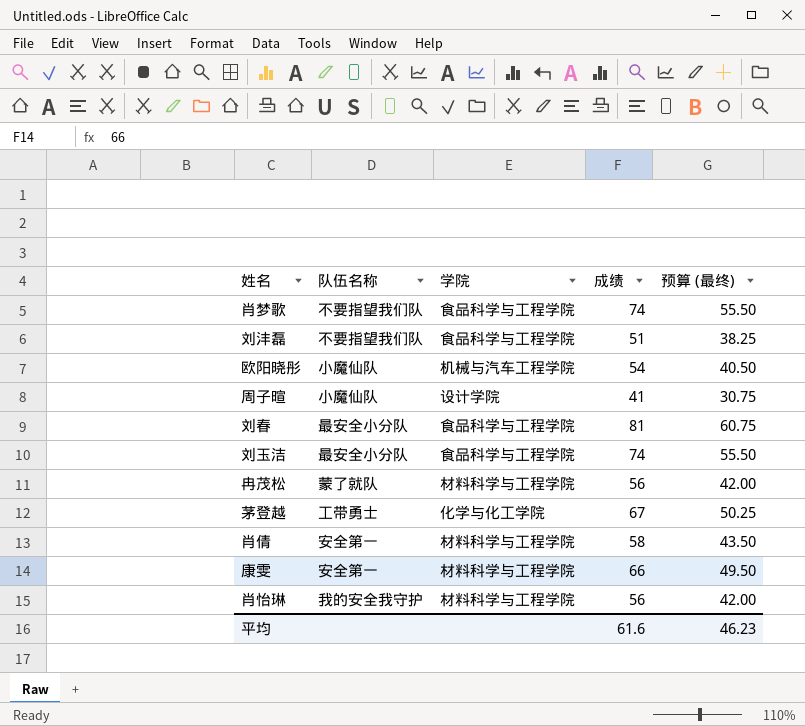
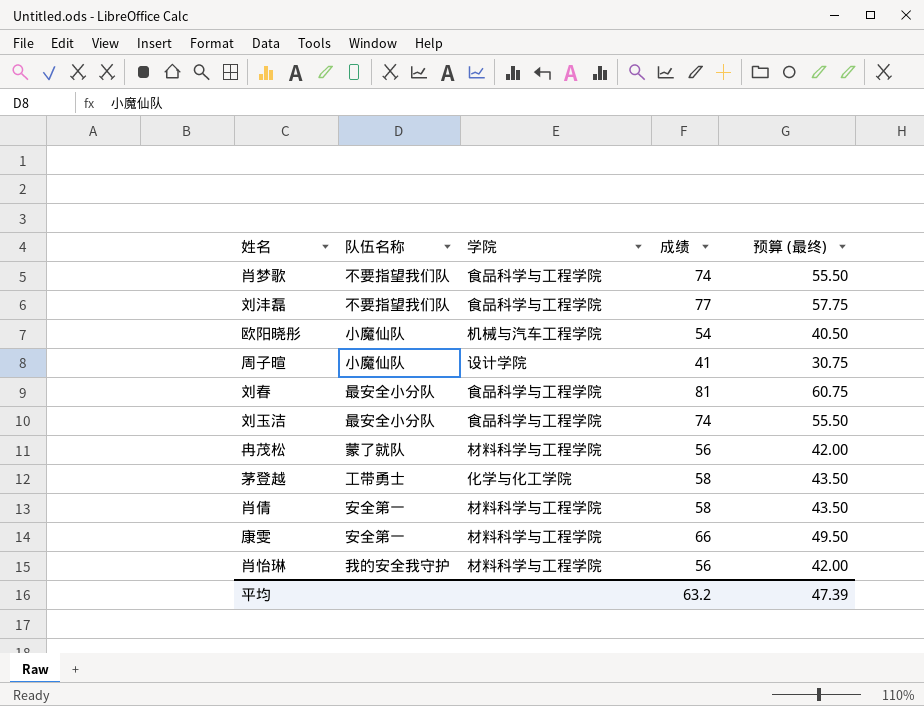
刘沣磊 | 成绩: 51 -> 77
刘沣磊 | 预算 (最终): 38.25 -> 57.75
茅登越 | 成绩: 67 -> 58
茅登越 | 预算 (最终): 50.25 -> 43.50
平均 | 成绩: 61.6 -> 63.2
平均 | 预算 (最终): 46.23 -> 47.39

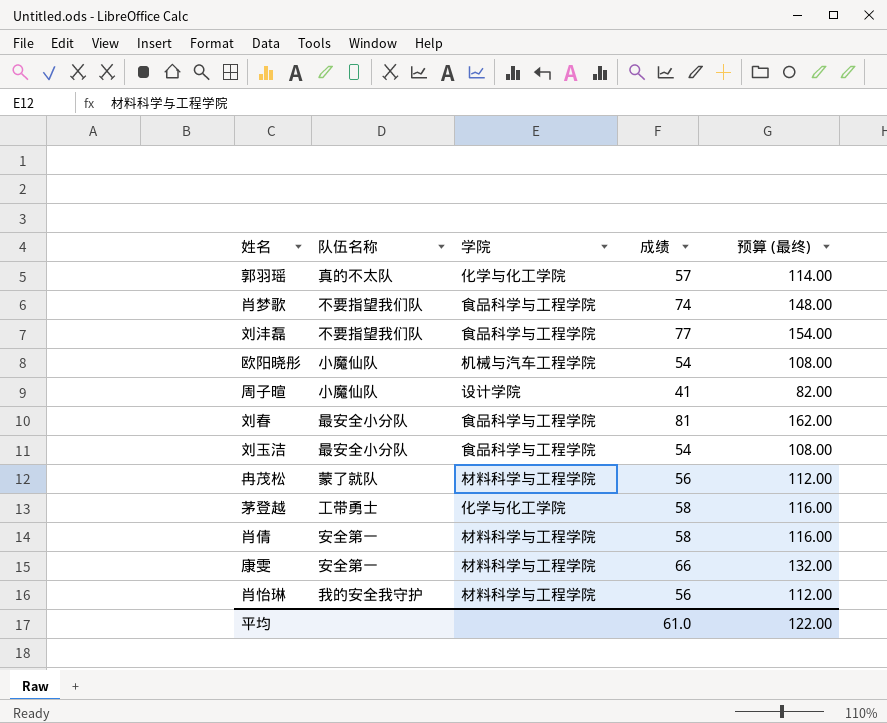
column 预算 (最终) | formula: [成绩] * 0.75 -> [成绩] * 2
row 郭羽瑶: none -> 真的不太队 | 化学与化工学院 | 57 | 114.00
刘玉洁 | 成绩: 74 -> 54
平均 | 成绩: 63.2 -> 61.0
平均 | 预算 (最终): 47.39 -> 122.00

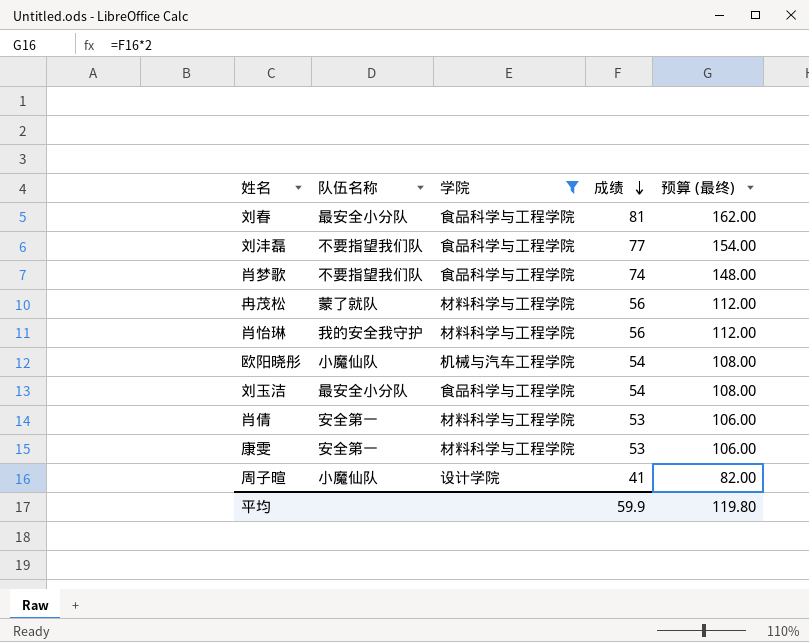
filter: none -> 学院 != 化学与化工学院
row order: none -> 成绩 descending
肖倩 | 成绩: 58 -> 53
肖倩 | 预算 (最终): 116.00 -> 106.00
康雯 | 成绩: 66 -> 53
康雯 | 预算 (最终): 132.00 -> 106.00
平均 | 成绩: 61.0 -> 59.9
平均 | 预算 (最终): 122.00 -> 119.80

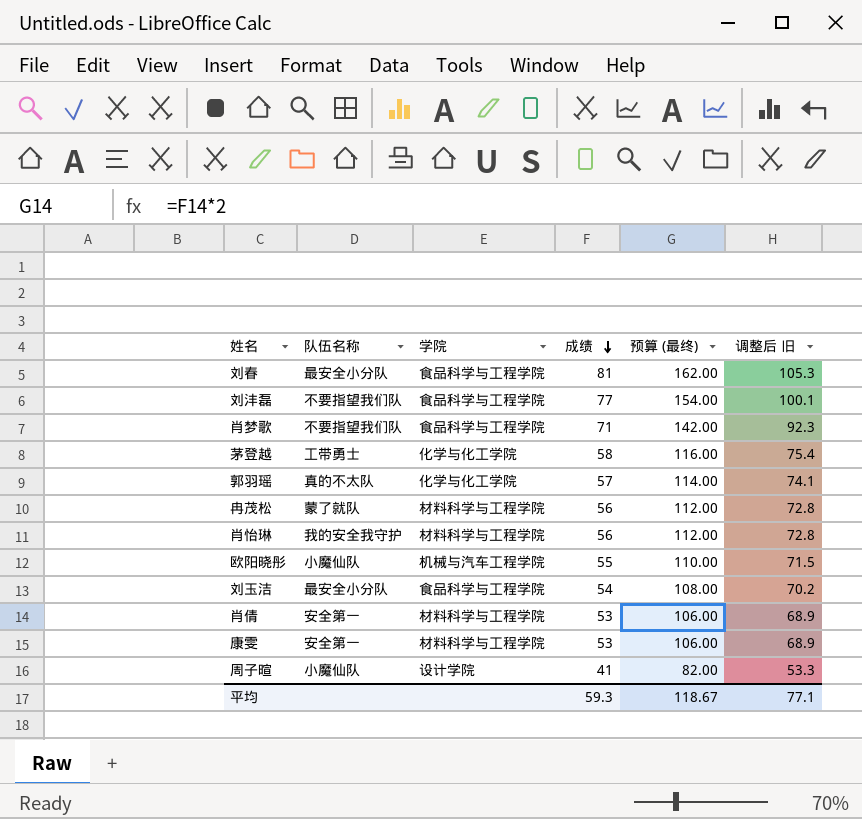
filter: 学院 != 化学与化工学院 -> none
column 调整后 旧 | formula: none -> [成绩] * 1.3
肖梦歌 | 成绩: 74 -> 71
肖梦歌 | 预算 (最终): 148.00 -> 142.00
欧阳晓彤 | 成绩: 54 -> 55
欧阳晓彤 | 预算 (最终): 108.00 -> 110.00
平均 | 成绩: 59.9 -> 59.3
平均 | 预算 (最终): 119.80 -> 118.67

